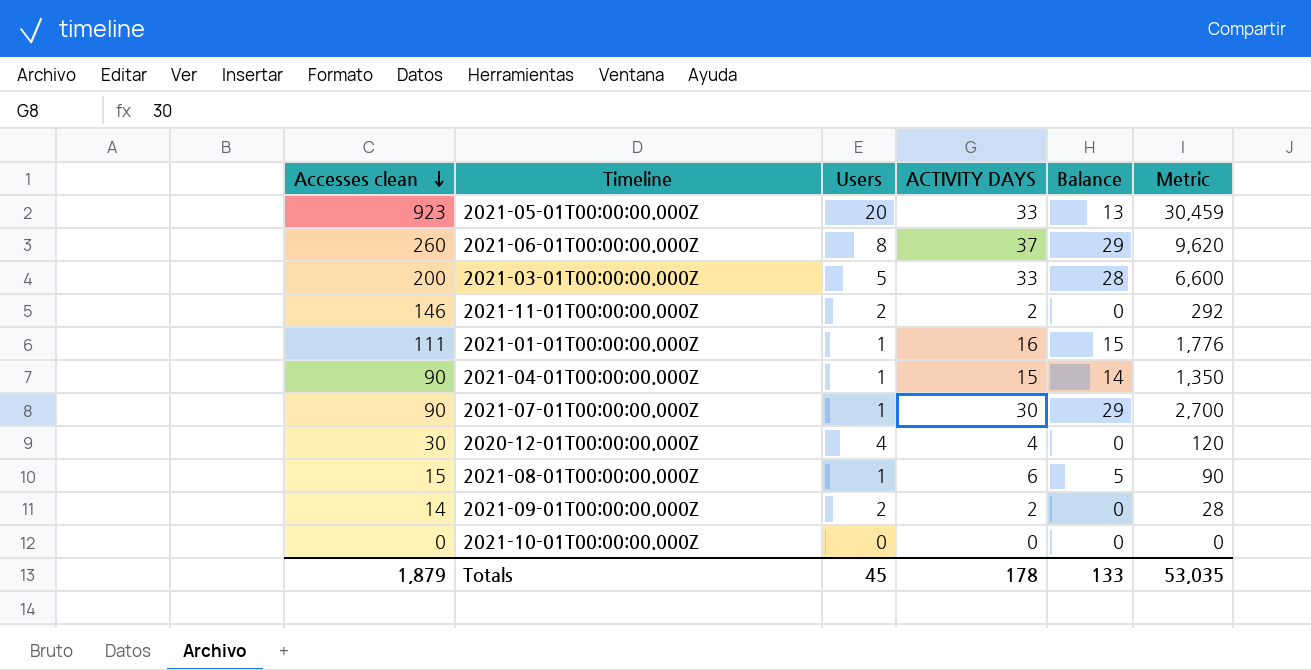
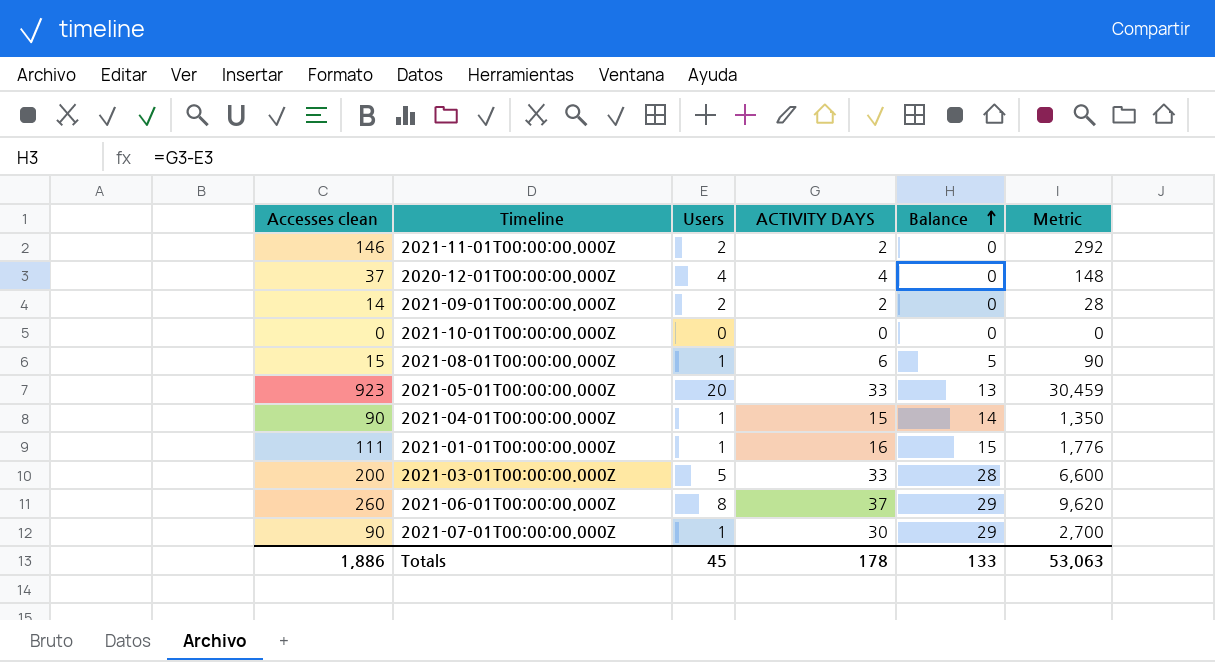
row order: Accesses clean descending -> Balance ascending
2020-12-01T00:00:00.000Z | Accesses clean: 30 -> 37
2020-12-01T00:00:00.000Z | Metric: 120 -> 148
Totals | Accesses clean: 1,879 -> 1,886
Totals | Metric: 53,035 -> 53,063

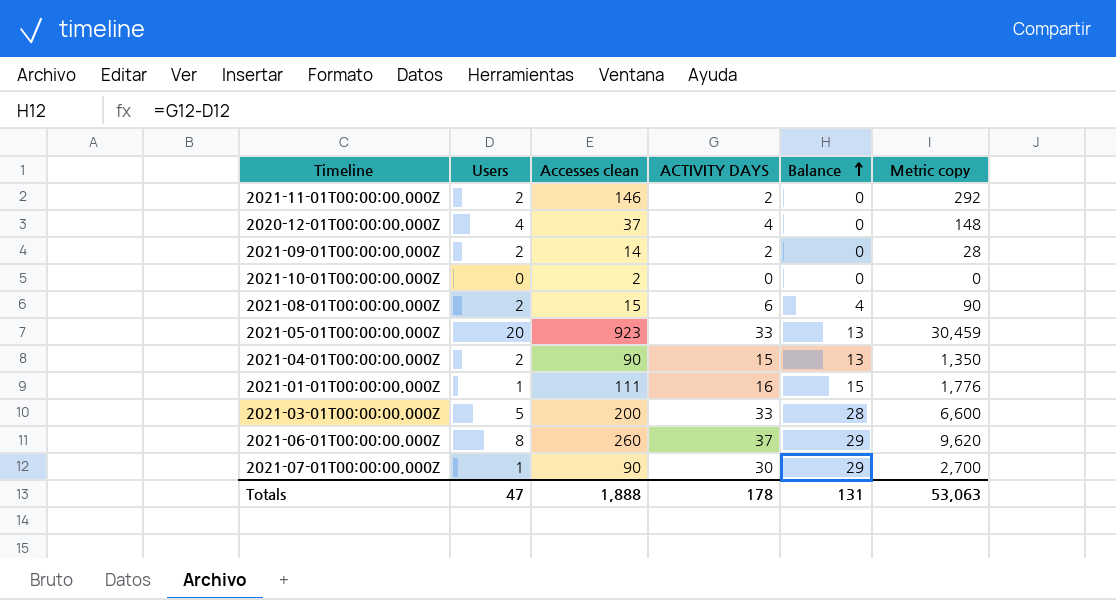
column Accesses clean | position: 1 -> 3
column name: Metric -> Metric copy
2021-10-01T00:00:00.000Z | Accesses clean: 0 -> 2
2021-08-01T00:00:00.000Z | Users: 1 -> 2
2021-08-01T00:00:00.000Z | Balance: 5 -> 4
2021-04-01T00:00:00.000Z | Users: 1 -> 2
2021-04-01T00:00:00.000Z | Balance: 14 -> 13
Totals | Users: 45 -> 47
Totals | Accesses clean: 1,886 -> 1,888
Totals | Balance: 133 -> 131

